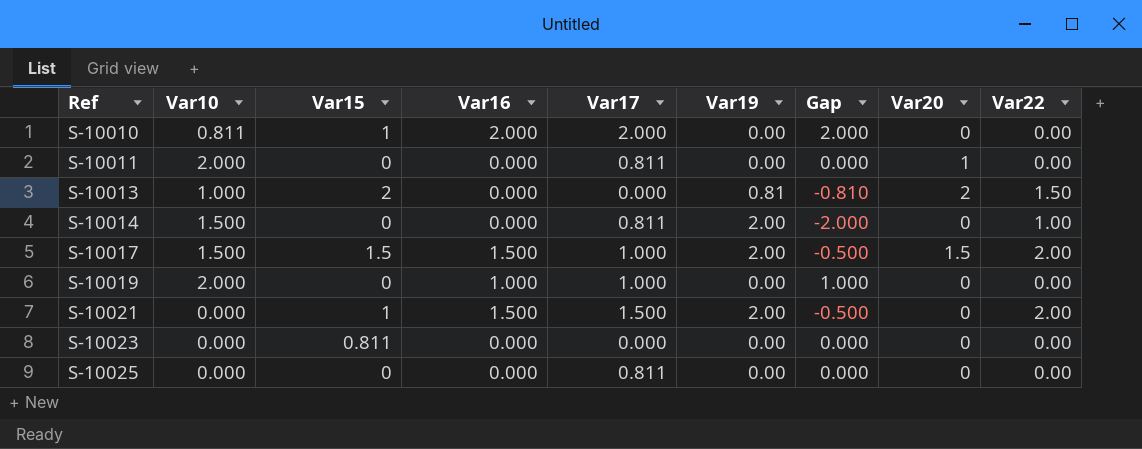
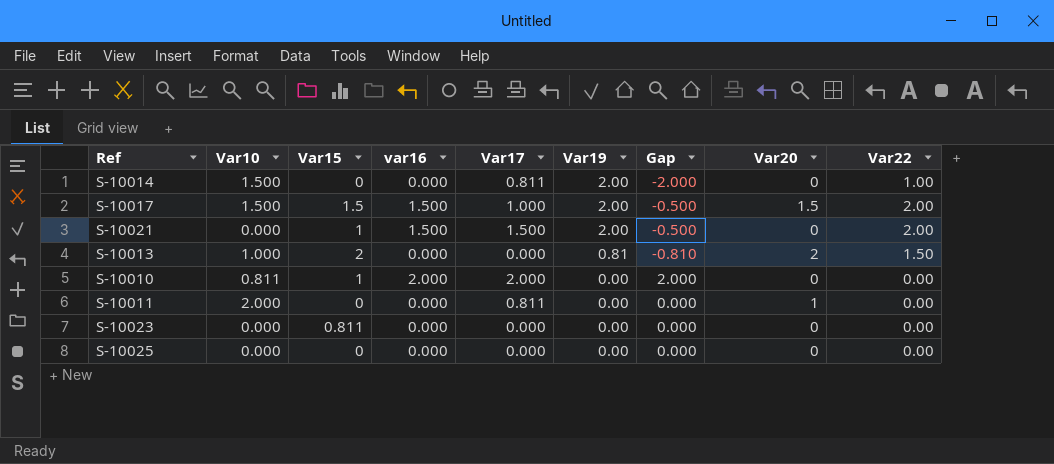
row order: Ref ascending -> Var19 descending
column name: Var16 -> var16
row S-10019: 2.000 | 0 | 1.000 | 1.000 | 0.00 | 1.000 | 0 | 0.00 -> none
S-10025 | Var17: 0.811 -> 0.000

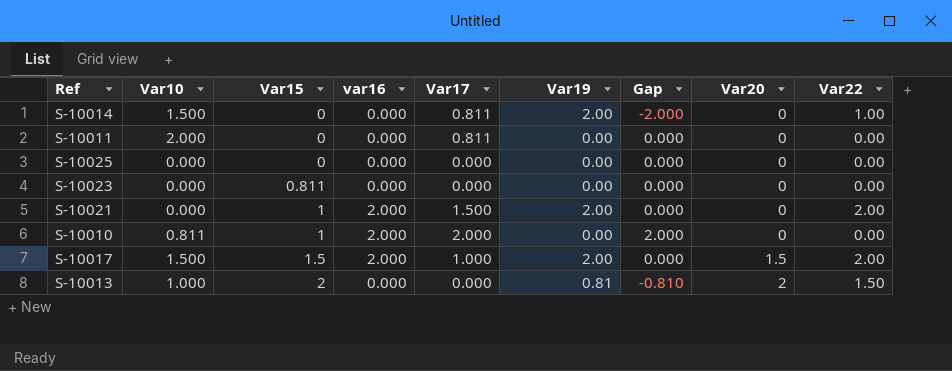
row order: Var19 descending -> Var15 ascending
S-10011 | Var20: 1 -> 0
S-10021 | var16: 1.500 -> 2.000
S-10021 | Gap: -0.500 -> 0.000
S-10017 | var16: 1.500 -> 2.000
S-10017 | Gap: -0.500 -> 0.000

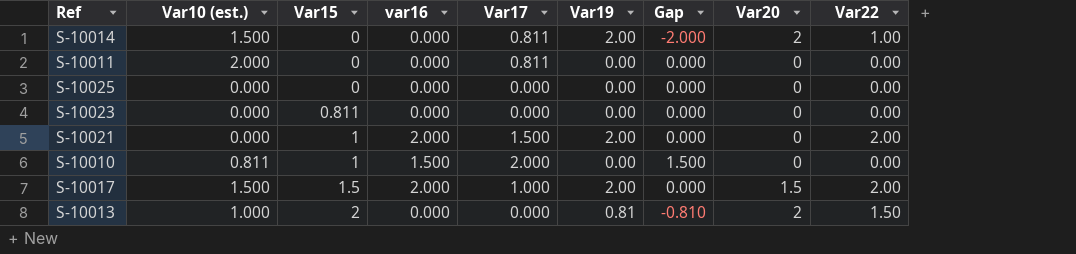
column name: Var10 -> Var10 (est.)
S-10014 | Var20: 0 -> 2
S-10010 | var16: 2.000 -> 1.500
S-10010 | Gap: 2.000 -> 1.500

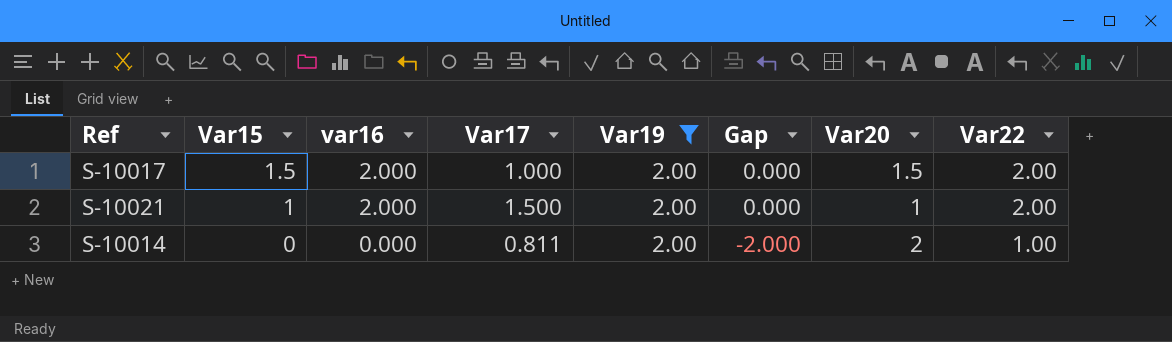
filter: none -> Var19 = 2.00
row order: Var15 ascending -> Var15 descending
column Var10 (est.) | position: 2 -> none
S-10021 | Var20: 0 -> 1

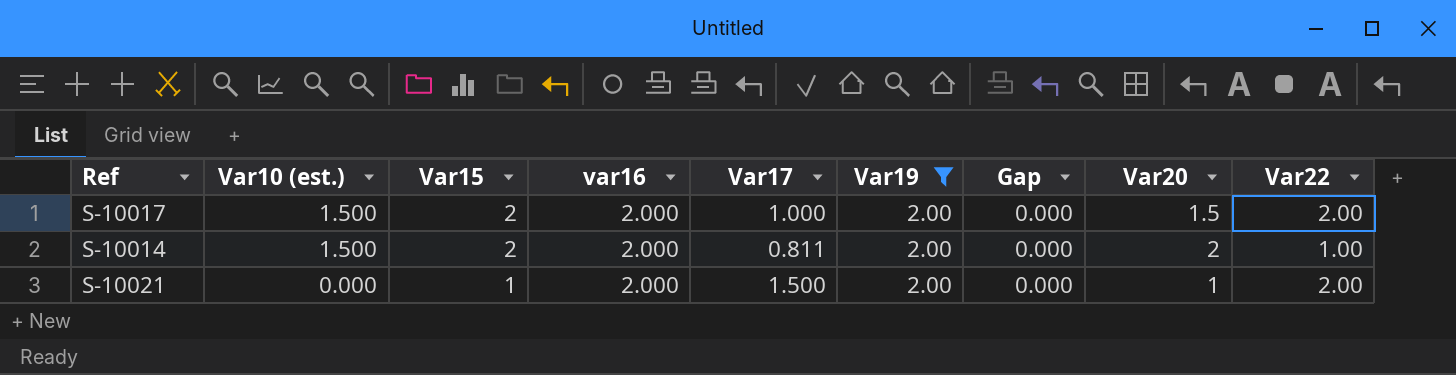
row order: Var15 descending -> Var10 (est.) descending
column Var10 (est.) | position: none -> 2
S-10017 | Var15: 1.5 -> 2
S-10014 | Var15: 0 -> 2
S-10014 | var16: 0.000 -> 2.000
S-10014 | Gap: -2.000 -> 0.000

